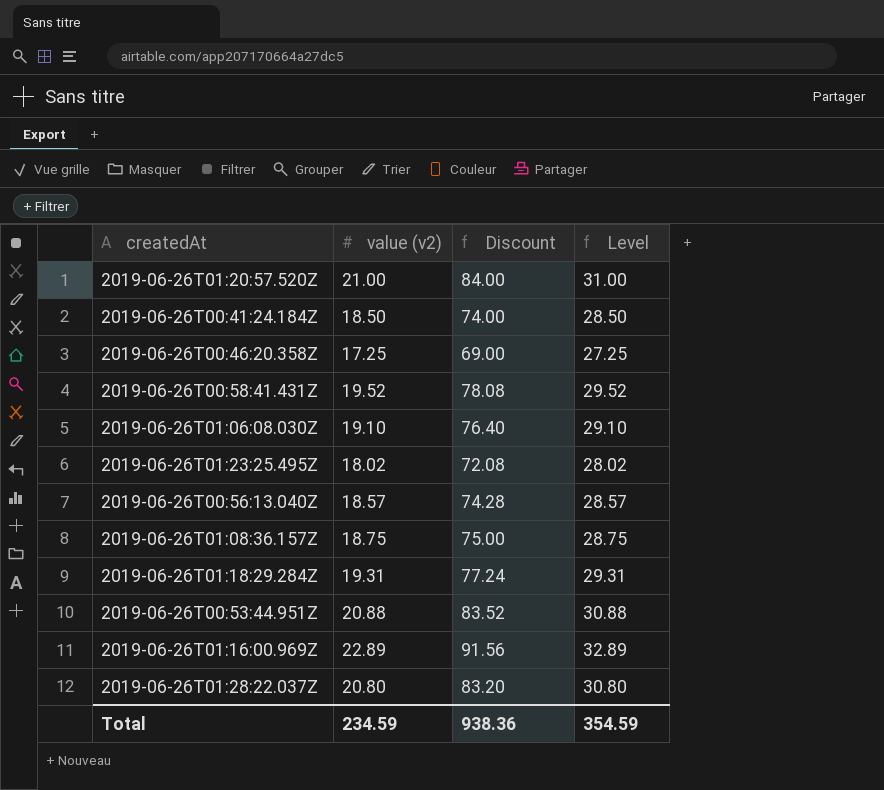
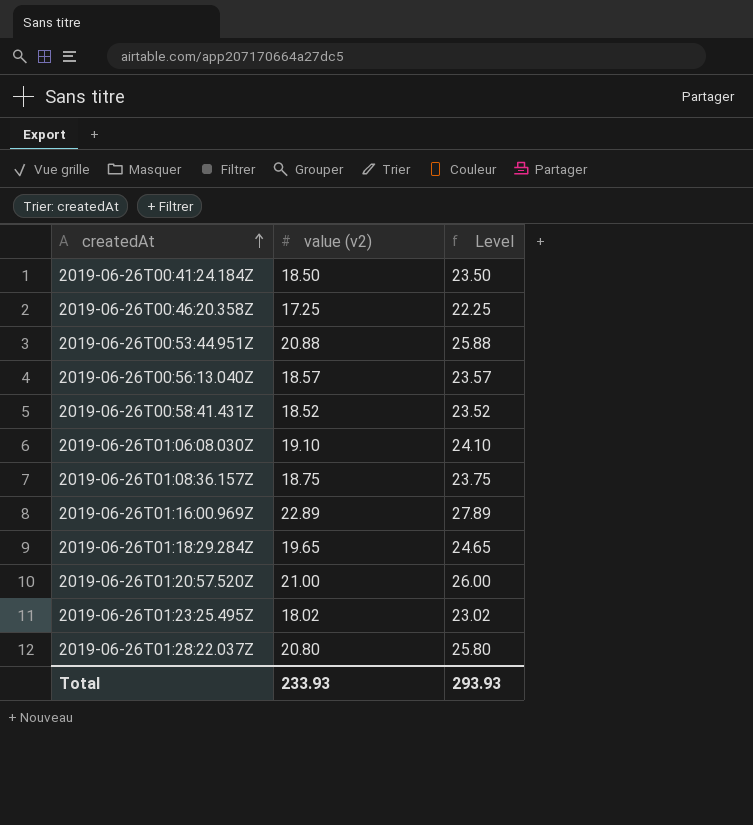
row order: none -> createdAt ascending
column Discount | formula: [value (v2)] * 4 -> none
column Level | formula: [value (v2)] + 10 -> [value (v2)] + 5
2019-06-26T00:58:41.431Z | value (v2): 19.52 -> 18.52
2019-06-26T01:18:29.284Z | value (v2): 19.31 -> 19.65
Total | value (v2): 234.59 -> 233.93
Total | Level: 354.59 -> 293.93

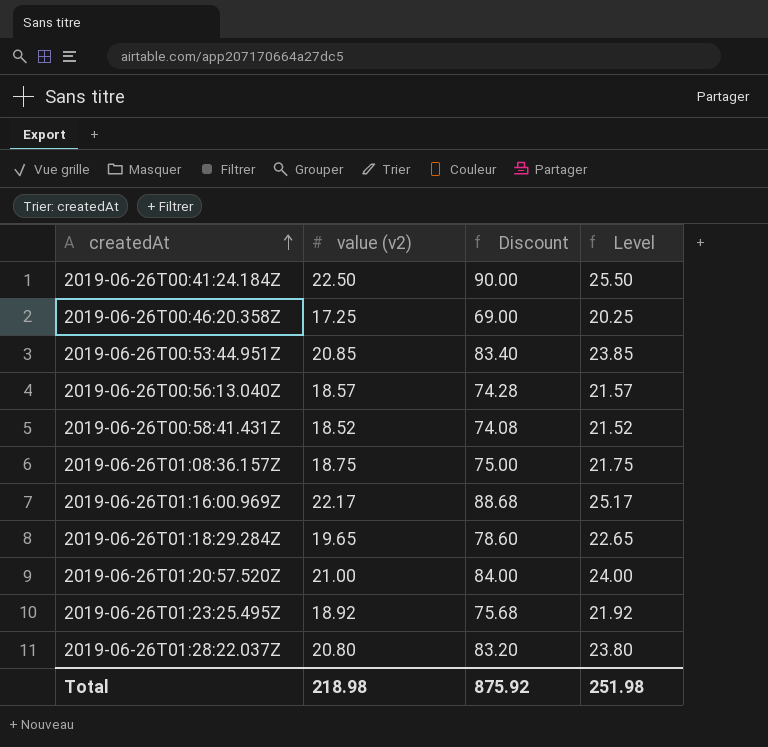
column Discount | formula: none -> [value (v2)] * 4
column Level | formula: [value (v2)] + 5 -> [value (v2)] + 3
row 2019-06-26T01:06:08.030Z: 19.10 | 24.10 -> none
2019-06-26T00:41:24.184Z | value (v2): 18.50 -> 22.50
2019-06-26T00:53:44.951Z | value (v2): 20.88 -> 20.85
2019-06-26T01:16:00.969Z | value (v2): 22.89 -> 22.17
2019-06-26T01:23:25.495Z | value (v2): 18.02 -> 18.92
Total | value (v2): 233.93 -> 218.98
Total | Level: 293.93 -> 251.98

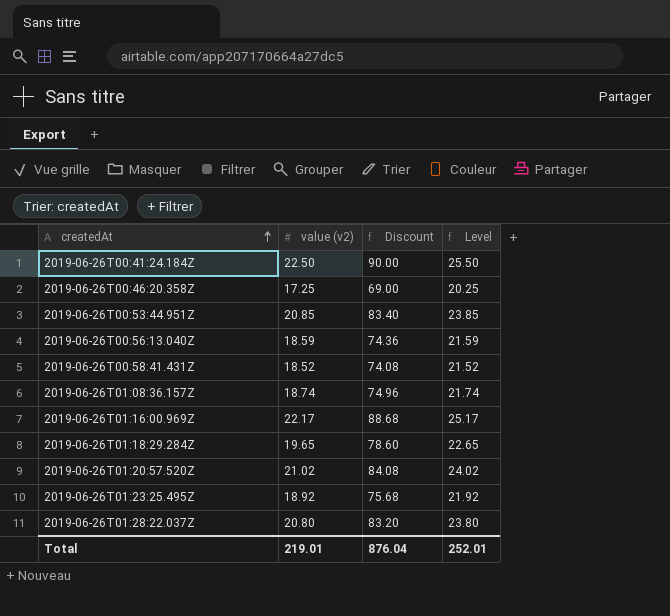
2019-06-26T00:56:13.040Z | value (v2): 18.57 -> 18.59
2019-06-26T00:56:13.040Z | Discount: 74.28 -> 74.36
2019-06-26T00:56:13.040Z | Level: 21.57 -> 21.59
2019-06-26T01:08:36.157Z | value (v2): 18.75 -> 18.74
2019-06-26T01:08:36.157Z | Discount: 75.00 -> 74.96
2019-06-26T01:08:36.157Z | Level: 21.75 -> 21.74
2019-06-26T01:20:57.520Z | value (v2): 21.00 -> 21.02
2019-06-26T01:20:57.520Z | Discount: 84.00 -> 84.08
2019-06-26T01:20:57.520Z | Level: 24.00 -> 24.02
Total | value (v2): 218.98 -> 219.01
Total | Discount: 875.92 -> 876.04
Total | Level: 251.98 -> 252.01

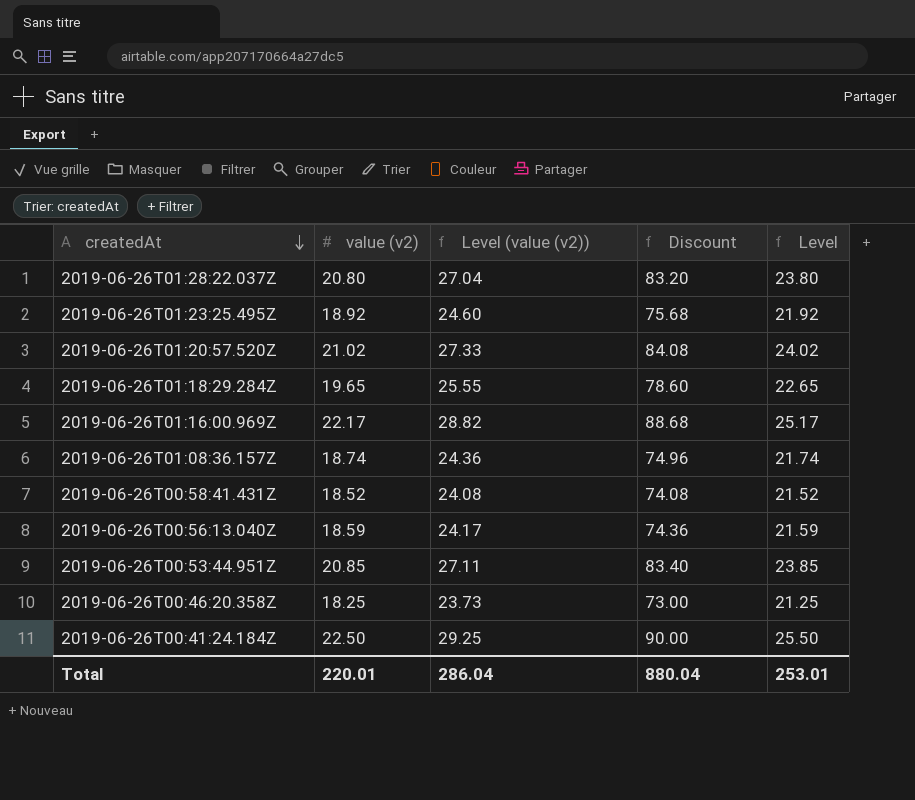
row order: createdAt ascending -> createdAt descending
column Level (value (v2)) | formula: none -> [value (v2)] * 1.3
2019-06-26T00:46:20.358Z | value (v2): 17.25 -> 18.25
2019-06-26T00:46:20.358Z | Discount: 69.00 -> 73.00
2019-06-26T00:46:20.358Z | Level: 20.25 -> 21.25
Total | value (v2): 219.01 -> 220.01
Total | Discount: 876.04 -> 880.04
Total | Level: 252.01 -> 253.01

